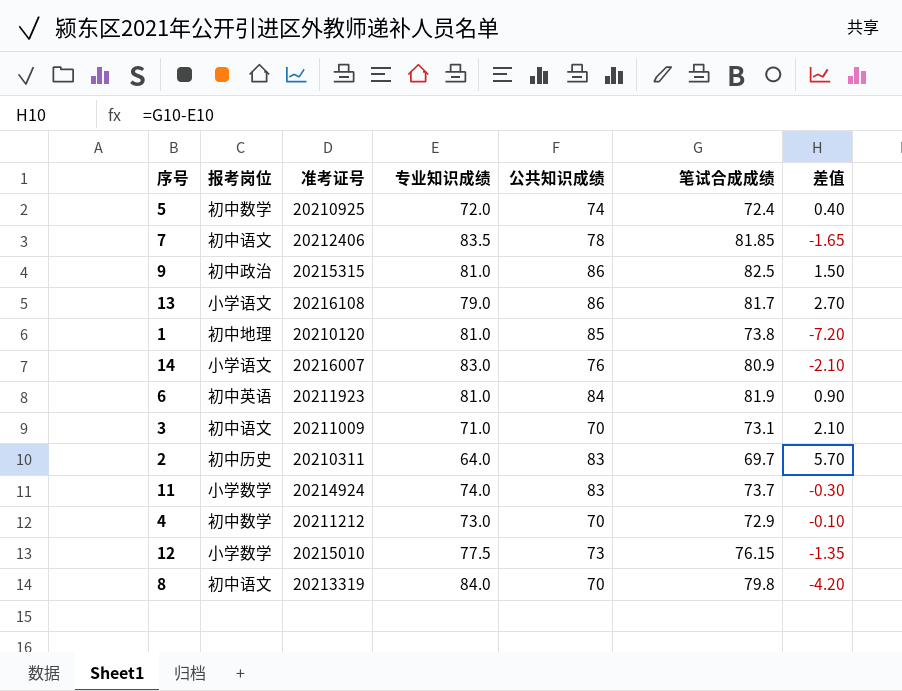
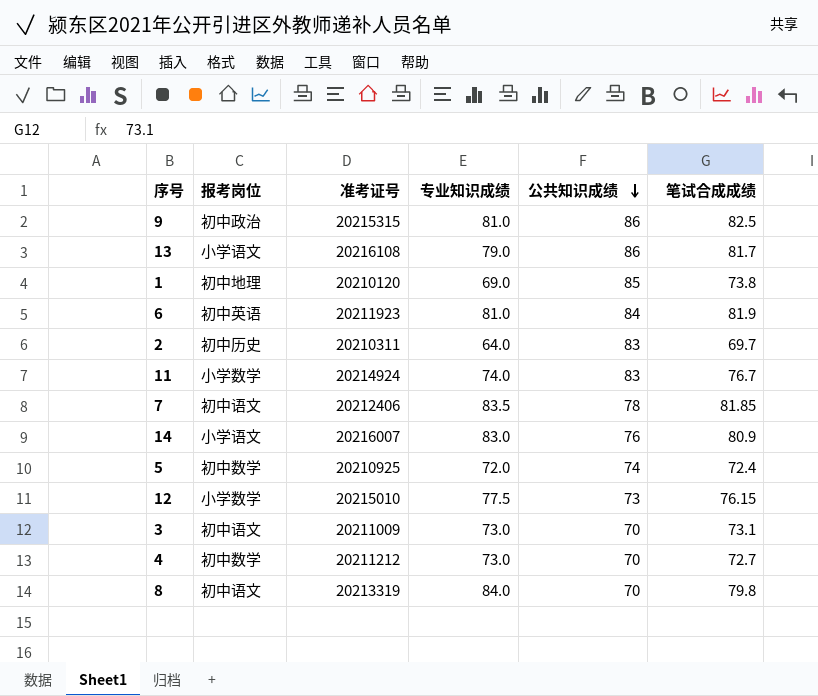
row order: none -> 公共知识成绩 descending
column 差值 | formula: [笔试合成成绩] - [专业知识成绩] -> none
1 | 专业知识成绩: 81.0 -> 69.0
11 | 笔试合成成绩: 73.7 -> 76.7
3 | 专业知识成绩: 71.0 -> 73.0
4 | 笔试合成成绩: 72.9 -> 72.7

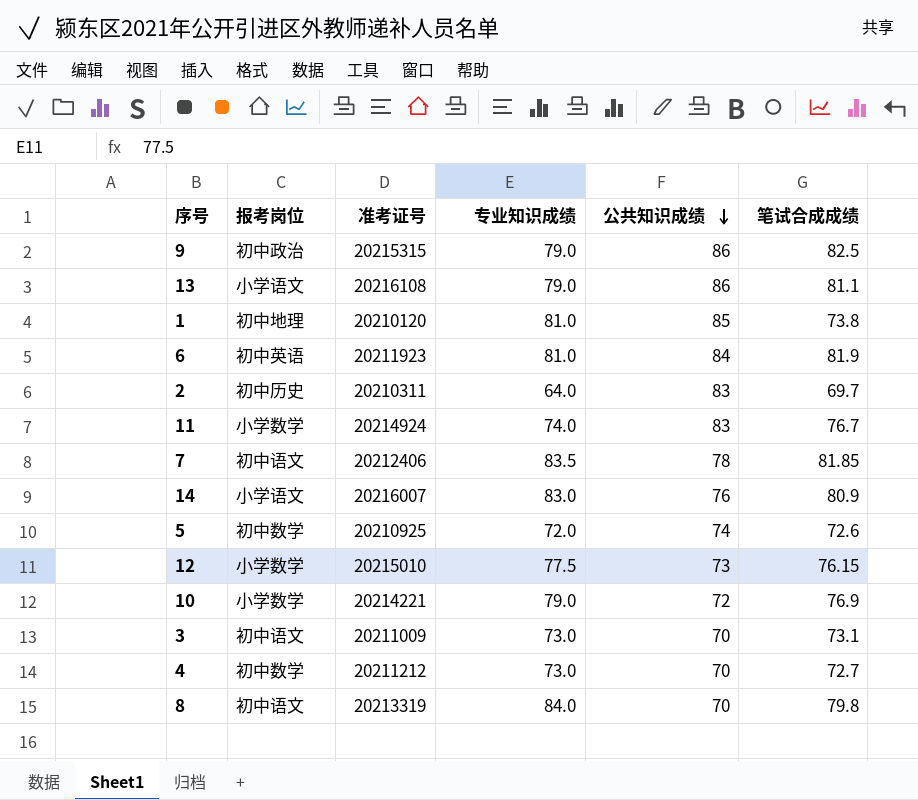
9 | 专业知识成绩: 81.0 -> 79.0
13 | 笔试合成成绩: 81.7 -> 81.1
1 | 专业知识成绩: 69.0 -> 81.0
5 | 笔试合成成绩: 72.4 -> 72.6
row 10: none -> 小学数学 | 20214221 | 79.0 | 72 | 76.9

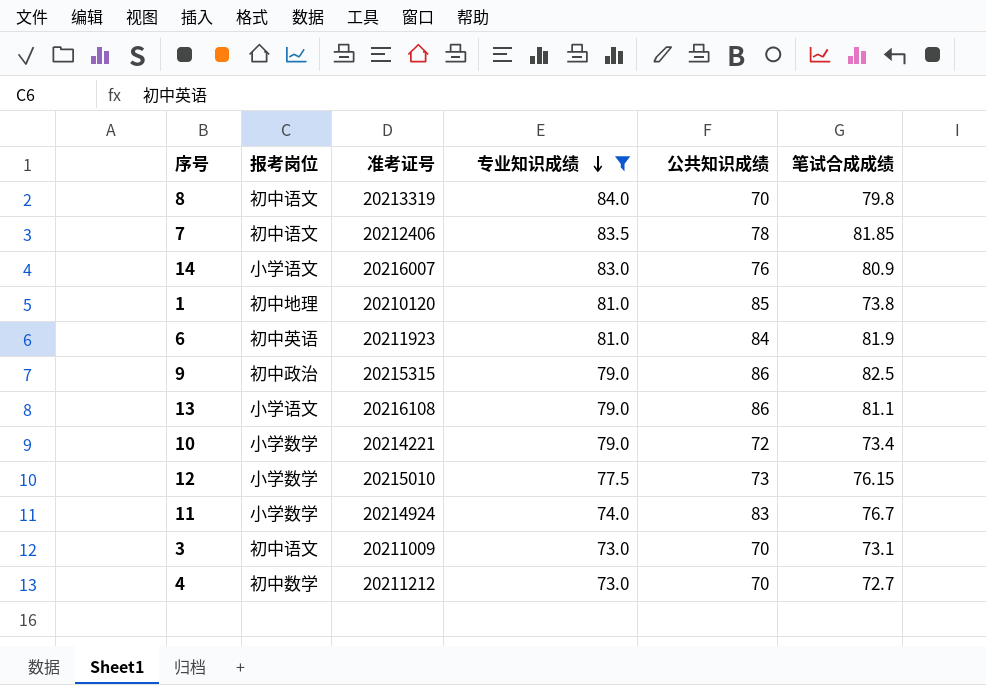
filter: none -> 专业知识成绩 >= 73.0
row order: 公共知识成绩 descending -> 专业知识成绩 descending
10 | 笔试合成成绩: 76.9 -> 73.4

